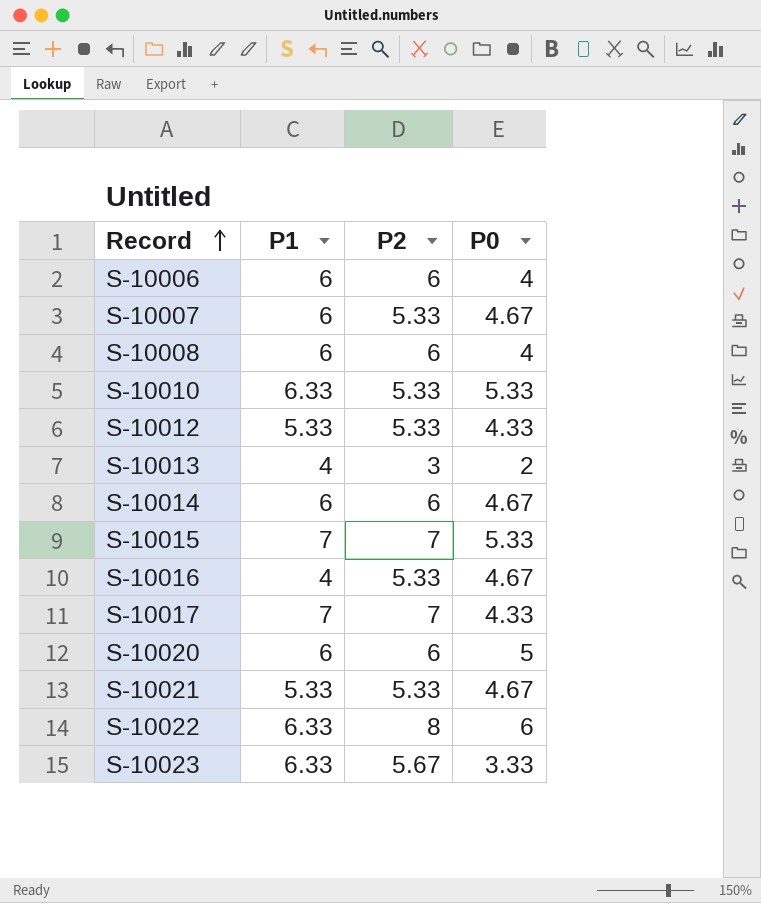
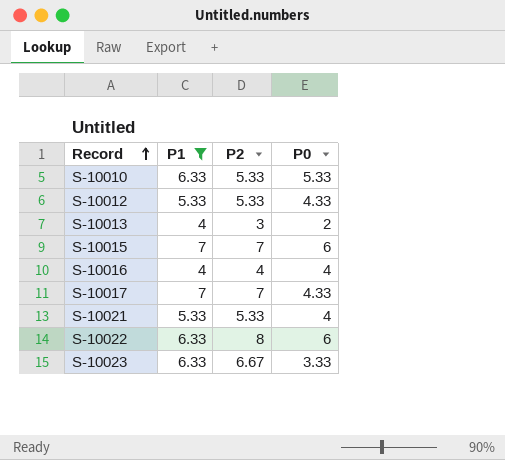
filter: none -> P1 != 6
S-10015 | P0: 5.33 -> 6
S-10016 | P2: 5.33 -> 4
S-10016 | P0: 4.67 -> 4
S-10021 | P0: 4.67 -> 4
S-10023 | P2: 5.67 -> 6.67

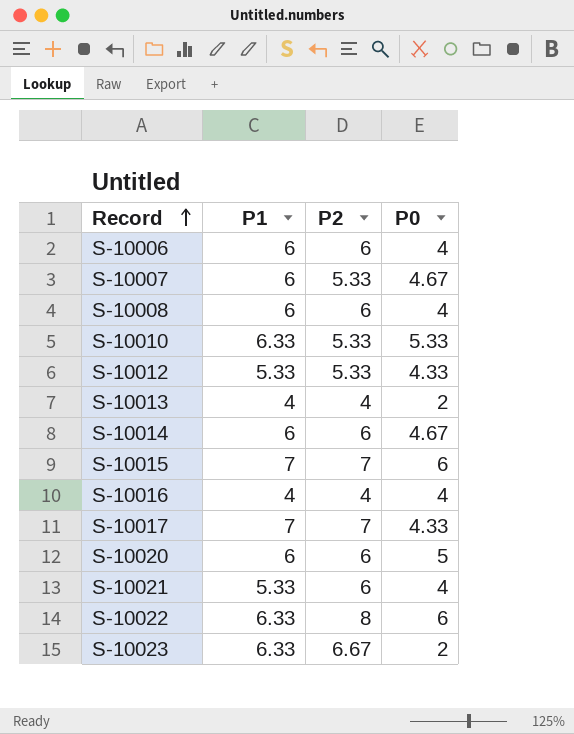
filter: P1 != 6 -> none
S-10013 | P2: 3 -> 4
S-10021 | P2: 5.33 -> 6
S-10023 | P0: 3.33 -> 2

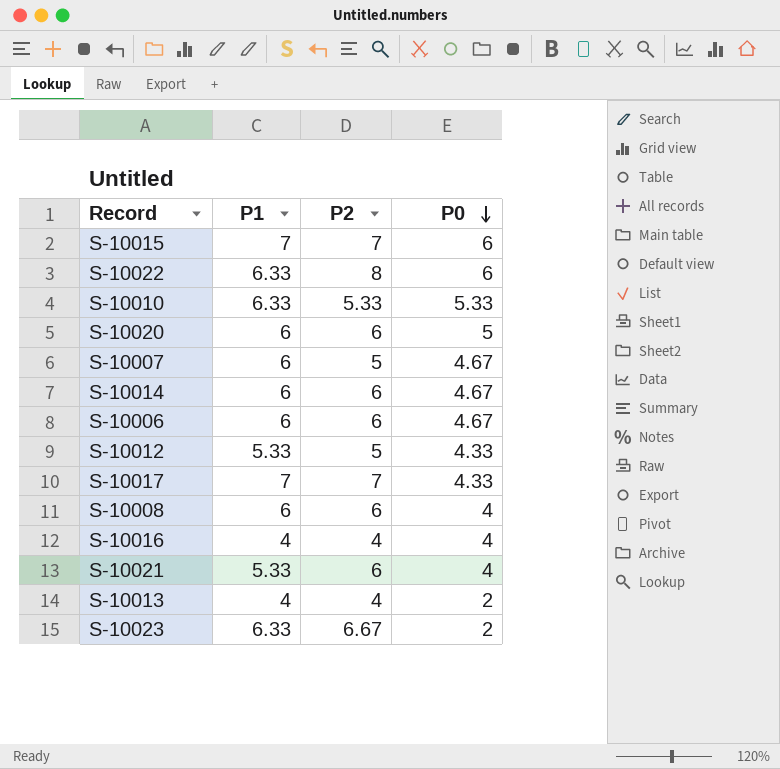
row order: Record ascending -> P0 descending
S-10007 | P2: 5.33 -> 5
S-10006 | P0: 4 -> 4.67
S-10012 | P2: 5.33 -> 5

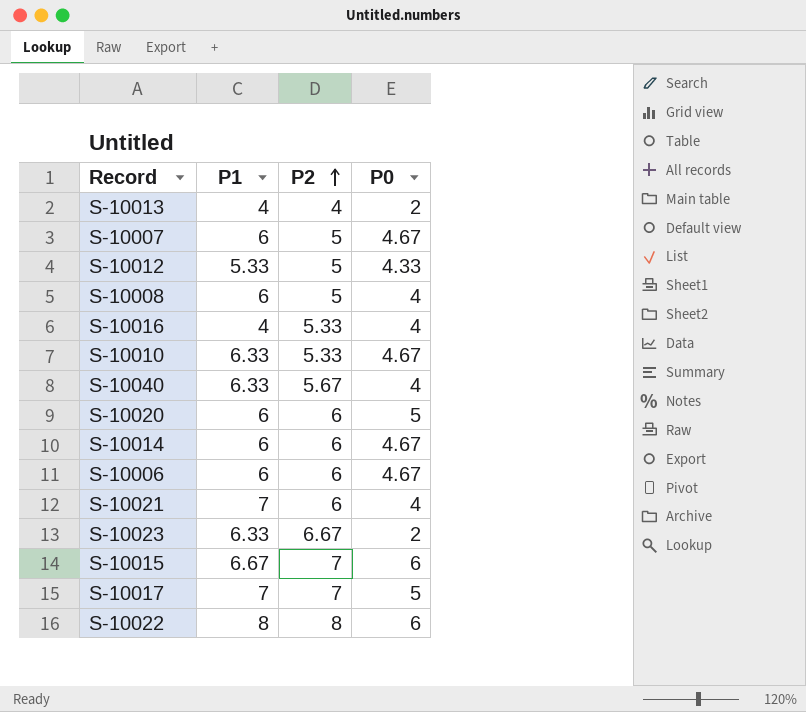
row order: P0 descending -> P2 ascending
S-10008 | P2: 6 -> 5
S-10016 | P2: 4 -> 5.33
S-10010 | P0: 5.33 -> 4.67
row S-10040: none -> 6.33 | 5.67 | 4
S-10021 | P1: 5.33 -> 7
S-10015 | P1: 7 -> 6.67
S-10017 | P0: 4.33 -> 5
S-10022 | P1: 6.33 -> 8

